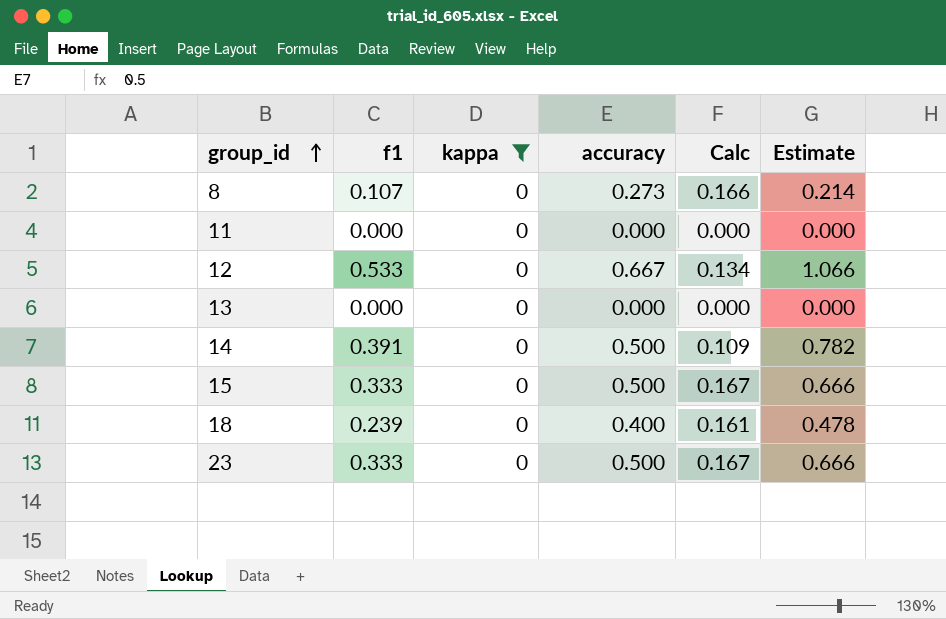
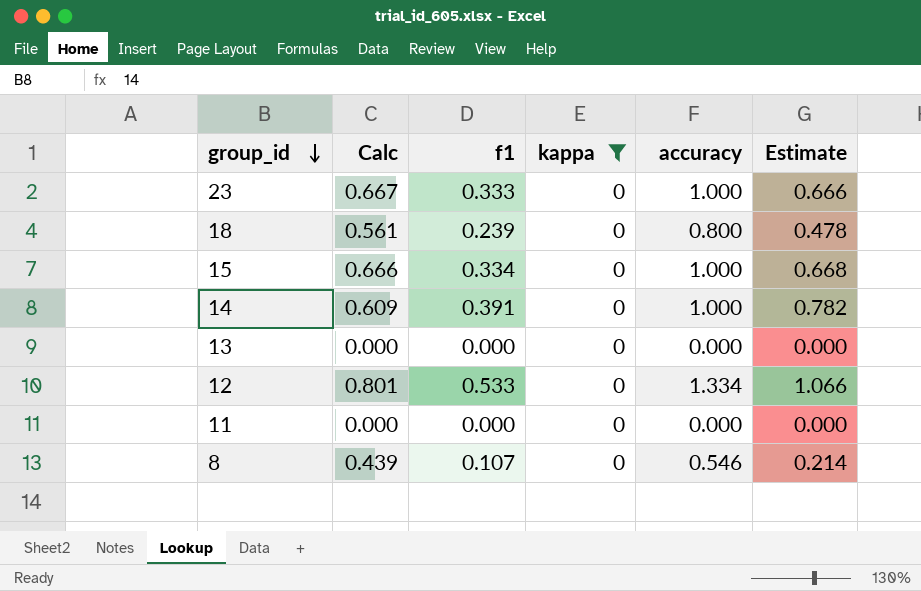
row order: group_id ascending -> group_id descending
column Calc | position: 5 -> 2
23 | Calc: 0.167 -> 0.667
23 | accuracy: 0.500 -> 1.000
18 | Calc: 0.161 -> 0.561
18 | accuracy: 0.400 -> 0.800
15 | Calc: 0.167 -> 0.666
15 | f1: 0.333 -> 0.334
15 | accuracy: 0.500 -> 1.000
15 | Estimate: 0.666 -> 0.668
14 | Calc: 0.109 -> 0.609
14 | accuracy: 0.500 -> 1.000
12 | Calc: 0.134 -> 0.801
12 | accuracy: 0.667 -> 1.334
8 | Calc: 0.166 -> 0.439
8 | accuracy: 0.273 -> 0.546

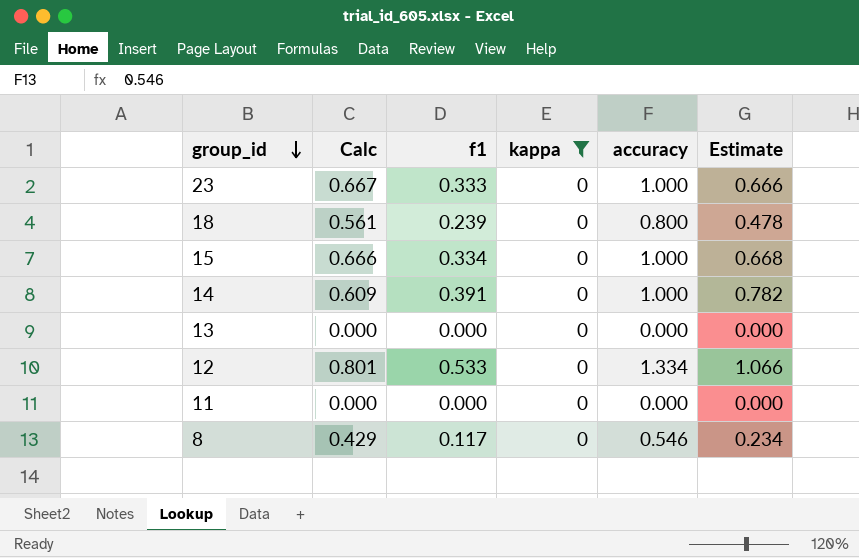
8 | Calc: 0.439 -> 0.429
8 | f1: 0.107 -> 0.117
8 | Estimate: 0.214 -> 0.234

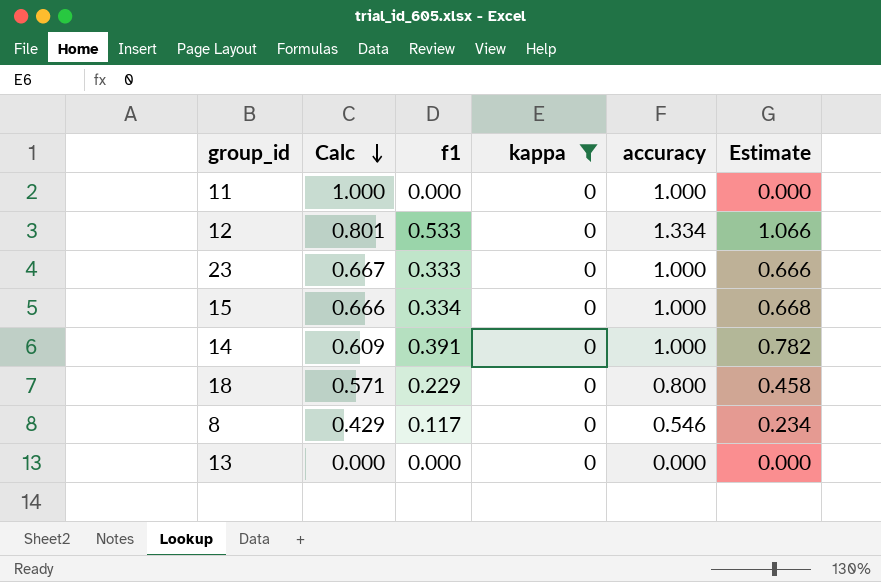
row order: group_id descending -> Calc descending
11 | Calc: 0.000 -> 1.000
11 | accuracy: 0.000 -> 1.000
18 | Calc: 0.561 -> 0.571
18 | f1: 0.239 -> 0.229
18 | Estimate: 0.478 -> 0.458

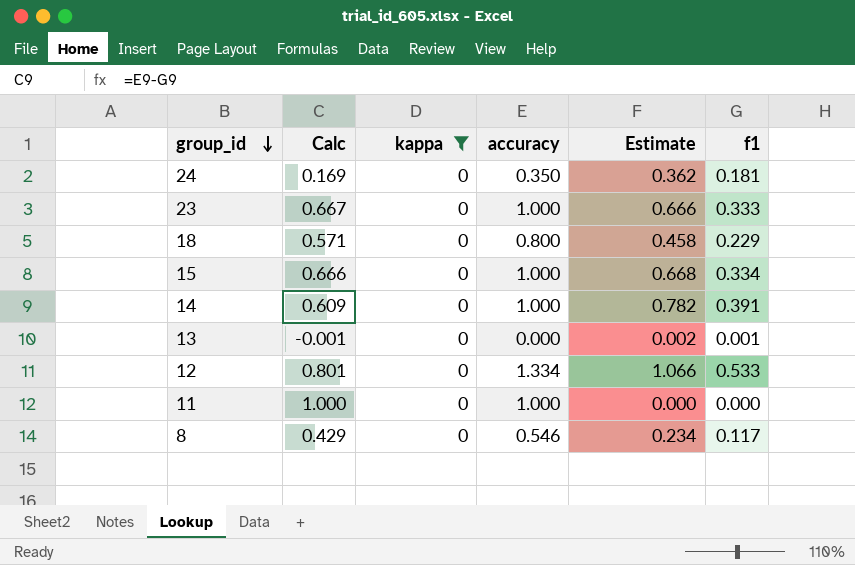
row order: Calc descending -> group_id descending
column f1 | position: 3 -> 6
row 24: none -> 0.169 | 0 | 0.350 | 0.362 | 0.181
13 | Calc: 0.000 -> -0.001
13 | Estimate: 0.000 -> 0.002
13 | f1: 0.000 -> 0.001

